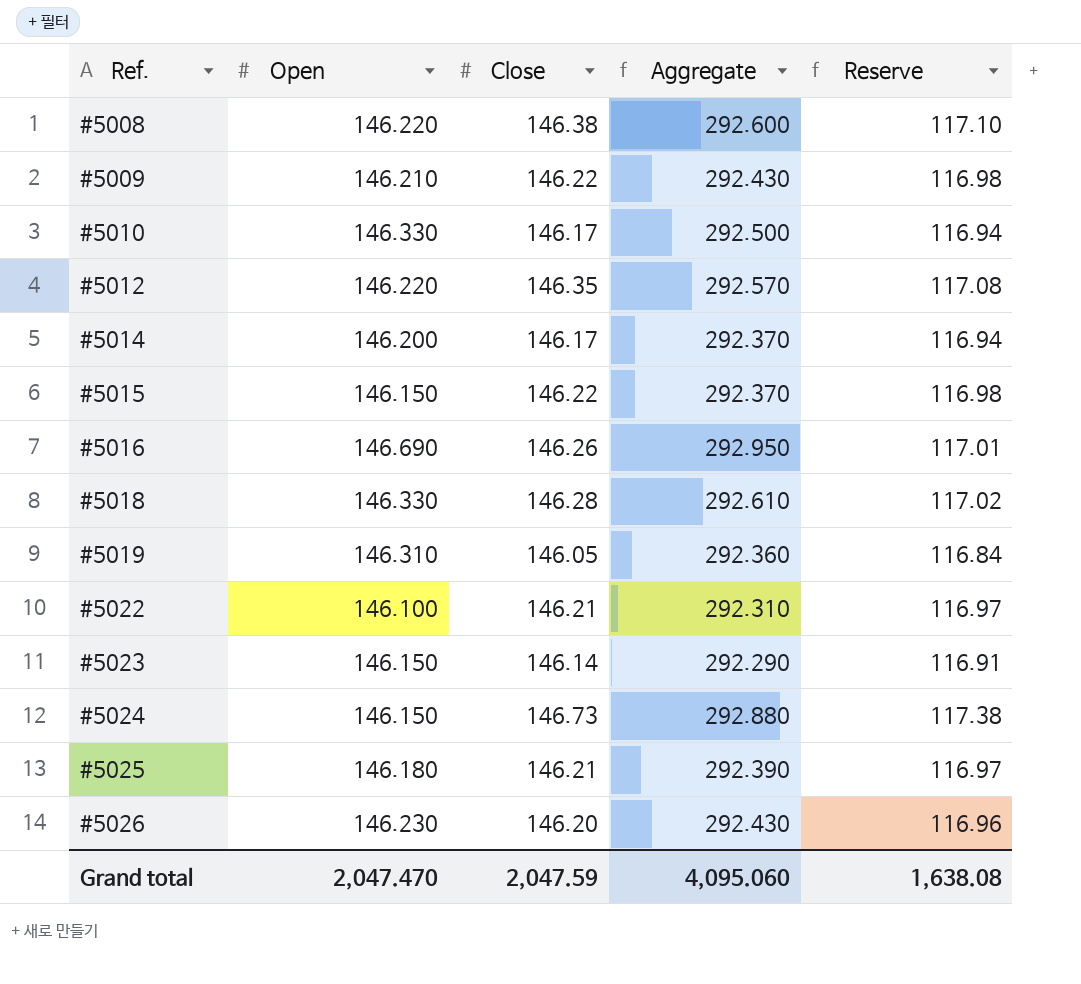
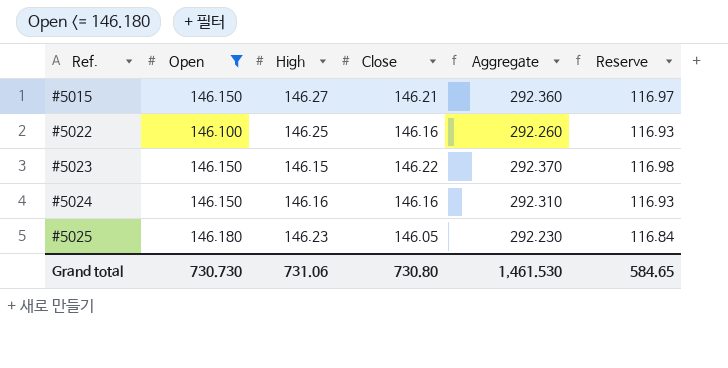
filter: none -> Open <= 146.180
column High | position: none -> 3
#5015 | Close: 146.22 -> 146.21
#5015 | Aggregate: 292.370 -> 292.360
#5015 | Reserve: 116.98 -> 116.97
#5022 | Close: 146.21 -> 146.16
#5022 | Aggregate: 292.310 -> 292.260
#5022 | Reserve: 116.97 -> 116.93
#5023 | Close: 146.14 -> 146.22
#5023 | Aggregate: 292.290 -> 292.370
#5023 | Reserve: 116.91 -> 116.98
#5024 | Close: 146.73 -> 146.16
#5024 | Aggregate: 292.880 -> 292.310
#5024 | Reserve: 117.38 -> 116.93
#5025 | Close: 146.21 -> 146.05
#5025 | Aggregate: 292.390 -> 292.230
#5025 | Reserve: 116.97 -> 116.84
Grand total | Open: 2,047.470 -> 730.730
Grand total | Close: 2,047.59 -> 730.80
Grand total | Aggregate: 4,095.060 -> 1,461.530
Grand total | Reserve: 1,638.08 -> 584.65

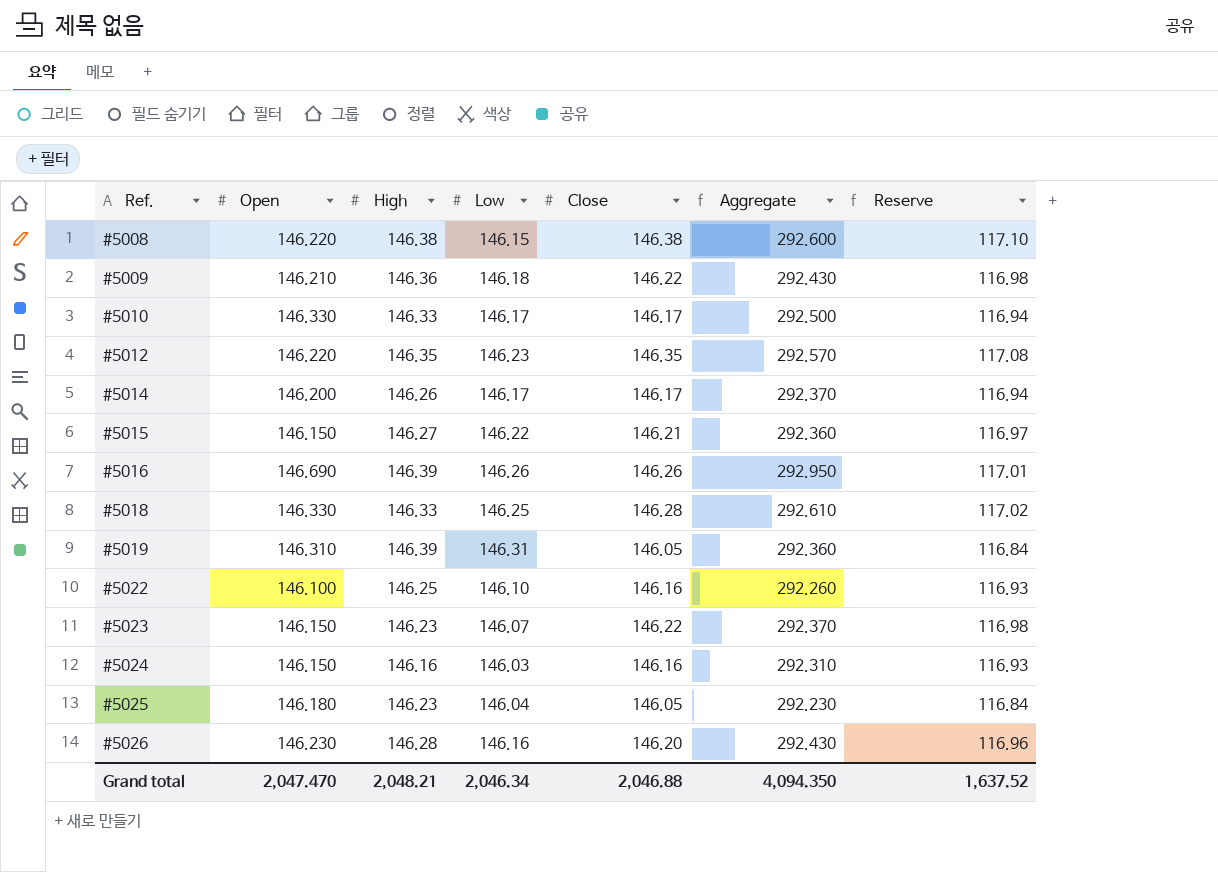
filter: Open <= 146.180 -> none
column Low | position: none -> 4
#5023 | High: 146.15 -> 146.23
Grand total | Open: 730.730 -> 2,047.470
Grand total | High: 731.06 -> 2,048.21
Grand total | Close: 730.80 -> 2,046.88
Grand total | Aggregate: 1,461.530 -> 4,094.350
Grand total | Reserve: 584.65 -> 1,637.52

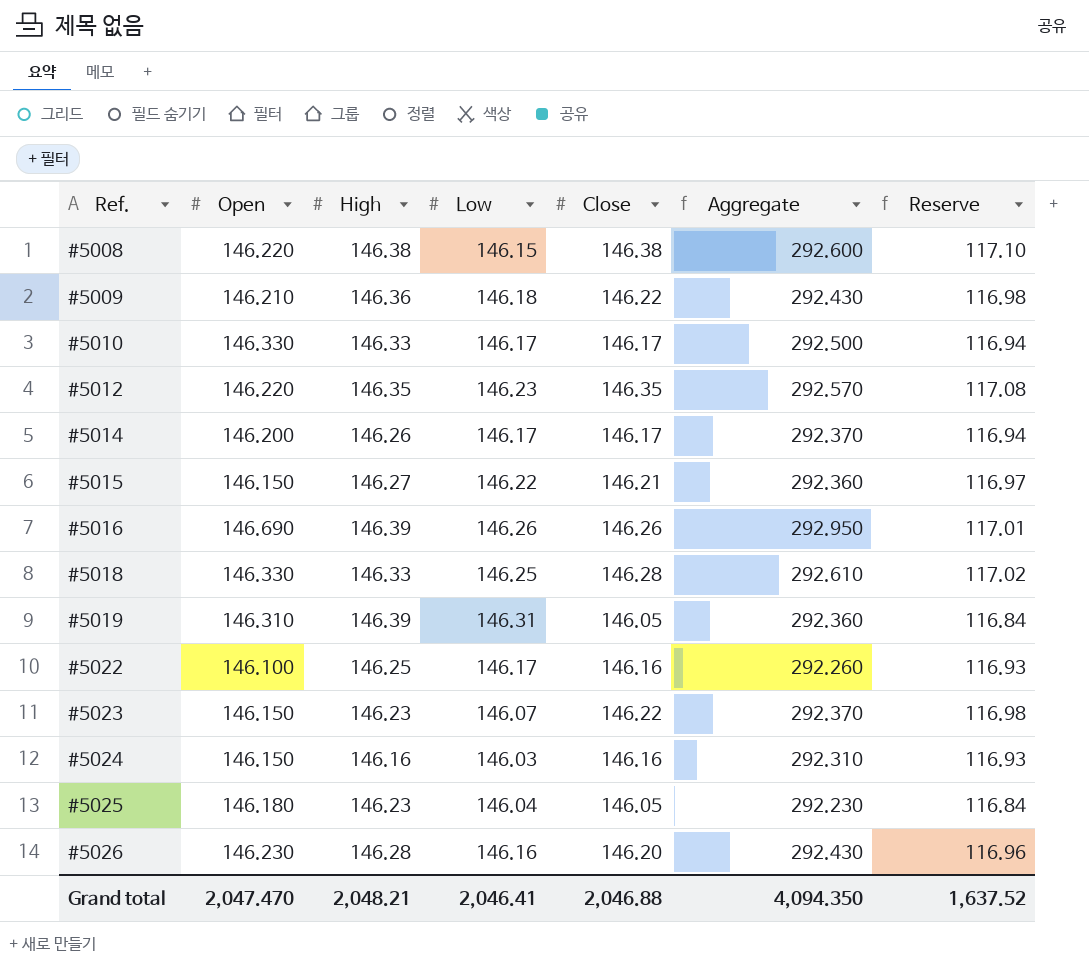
#5022 | Low: 146.10 -> 146.17
Grand total | Low: 2,046.34 -> 2,046.41

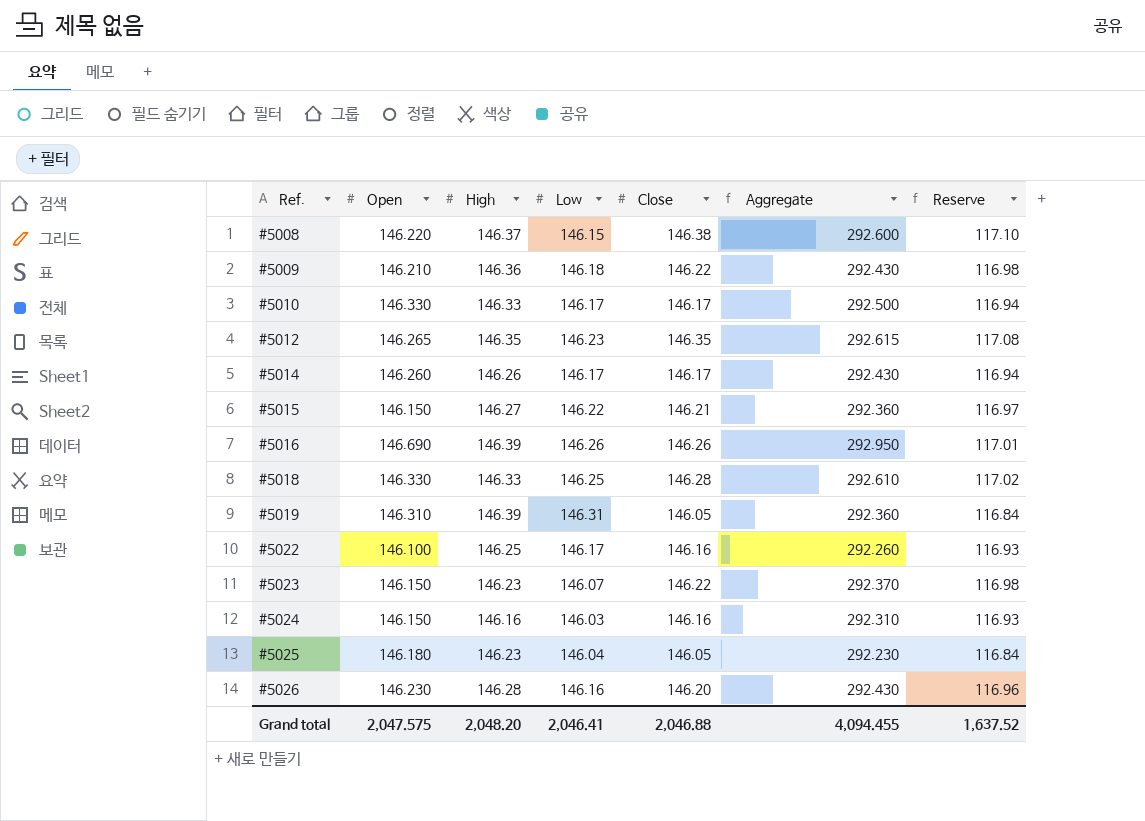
#5008 | High: 146.38 -> 146.37
#5012 | Open: 146.220 -> 146.265
#5012 | Aggregate: 292.570 -> 292.615
#5014 | Open: 146.200 -> 146.260
#5014 | Aggregate: 292.370 -> 292.430
Grand total | Open: 2,047.470 -> 2,047.575
Grand total | High: 2,048.21 -> 2,048.20
Grand total | Aggregate: 4,094.350 -> 4,094.455

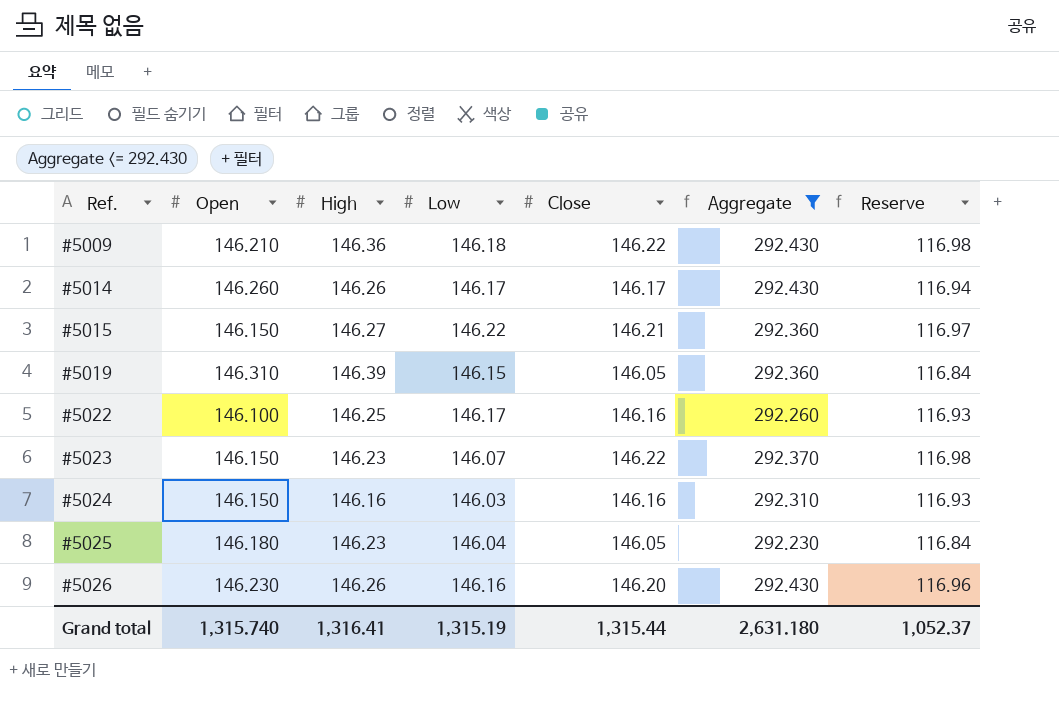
filter: none -> Aggregate <= 292.430
#5019 | Low: 146.31 -> 146.15
#5026 | High: 146.28 -> 146.26
Grand total | Open: 2,047.575 -> 1,315.740
Grand total | High: 2,048.20 -> 1,316.41
Grand total | Low: 2,046.41 -> 1,315.19
Grand total | Close: 2,046.88 -> 1,315.44
Grand total | Aggregate: 4,094.455 -> 2,631.180
Grand total | Reserve: 1,637.52 -> 1,052.37

